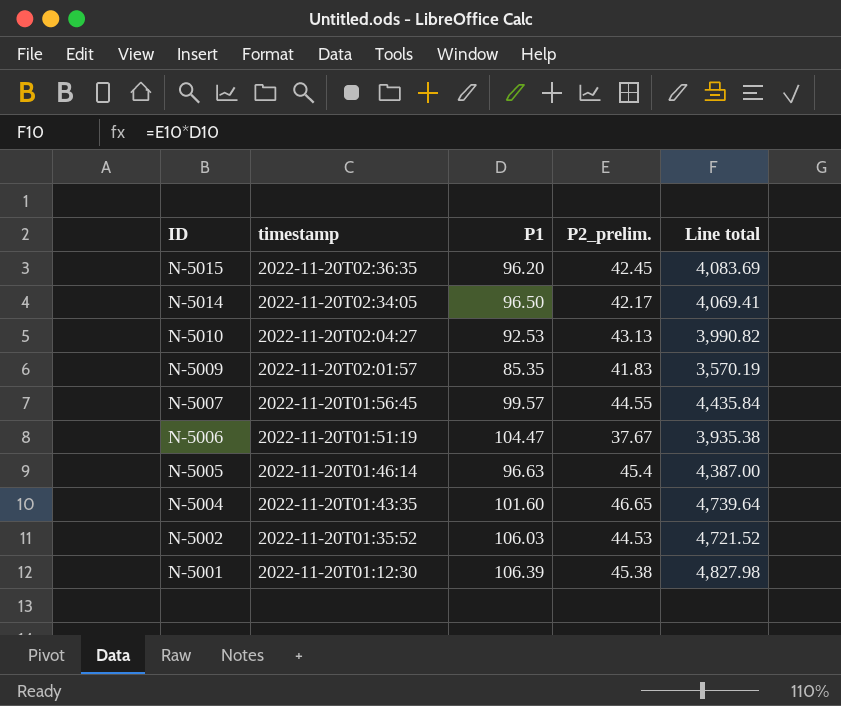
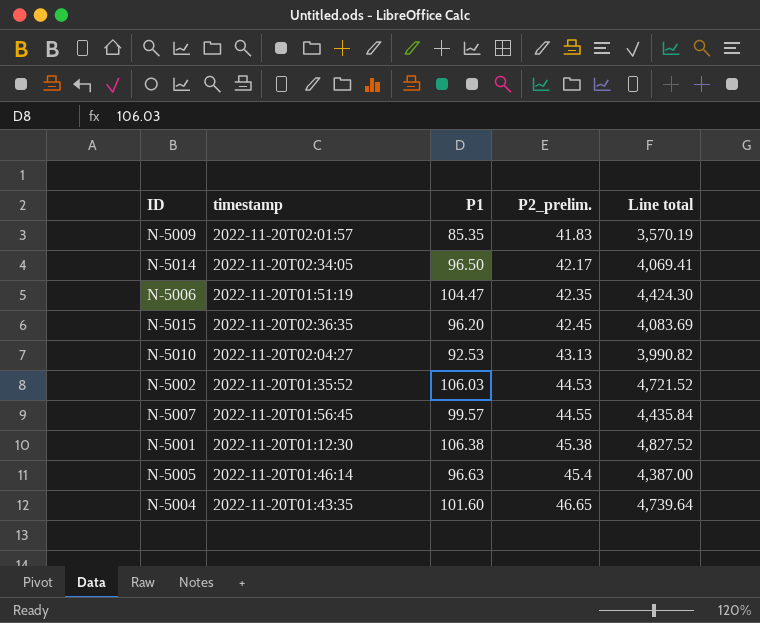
row order: ID descending -> P2_prelim. ascending
N-5006 | P2_prelim.: 37.67 -> 42.35
N-5006 | Line total: 3,935.38 -> 4,424.30
N-5001 | P1: 106.39 -> 106.38
N-5001 | Line total: 4,827.98 -> 4,827.52

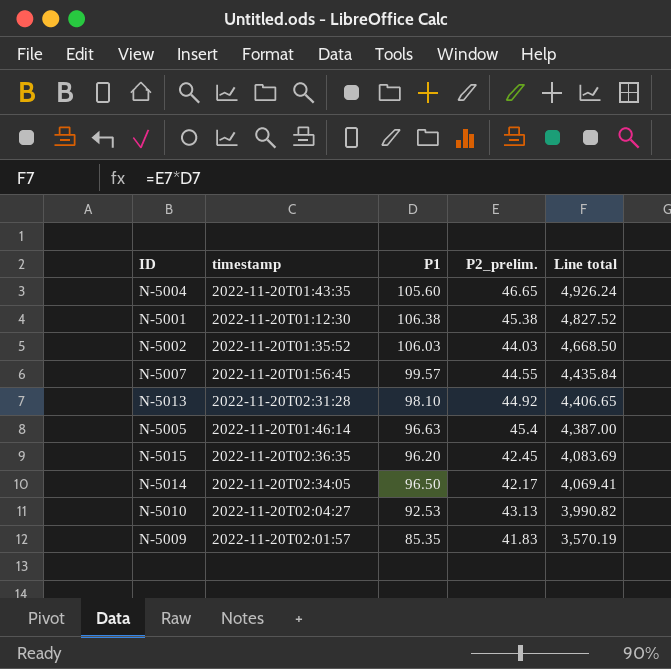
row order: P2_prelim. ascending -> Line total descending
row N-5006: 2022-11-20T01:51:19 | 104.47 | 42.35 | 4,424.30 -> none
N-5004 | P1: 101.60 -> 105.60
N-5004 | Line total: 4,739.64 -> 4,926.24
N-5002 | P2_prelim.: 44.53 -> 44.03
N-5002 | Line total: 4,721.52 -> 4,668.50
row N-5013: none -> 2022-11-20T02:31:28 | 98.10 | 44.92 | 4,406.65

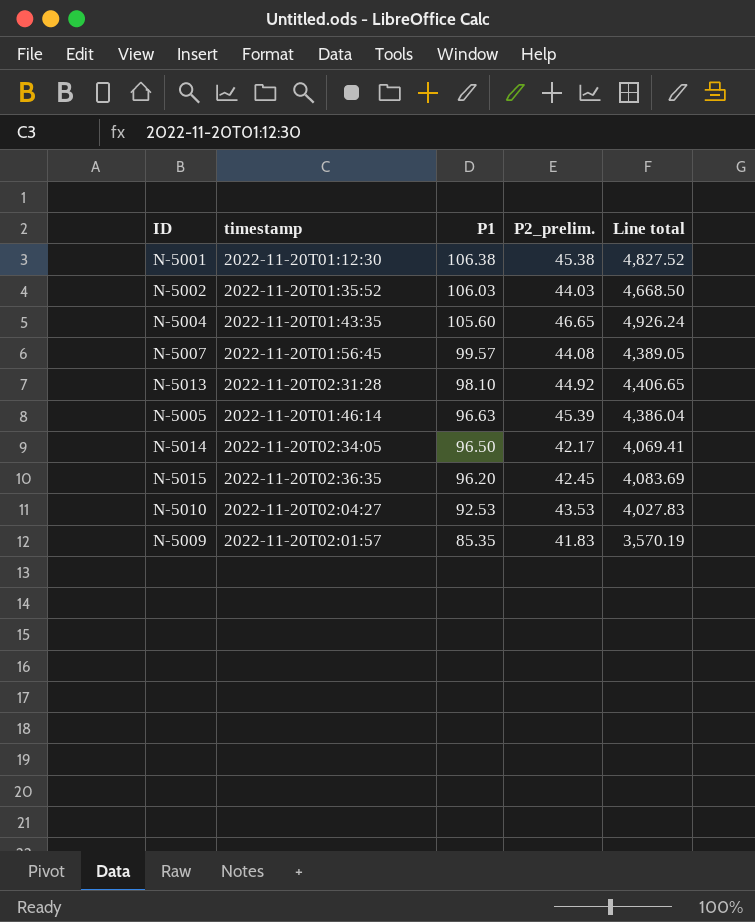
row order: Line total descending -> P1 descending
N-5007 | P2_prelim.: 44.55 -> 44.08
N-5007 | Line total: 4,435.84 -> 4,389.05
N-5005 | P2_prelim.: 45.4 -> 45.39
N-5005 | Line total: 4,387.00 -> 4,386.04
N-5010 | P2_prelim.: 43.13 -> 43.53
N-5010 | Line total: 3,990.82 -> 4,027.83

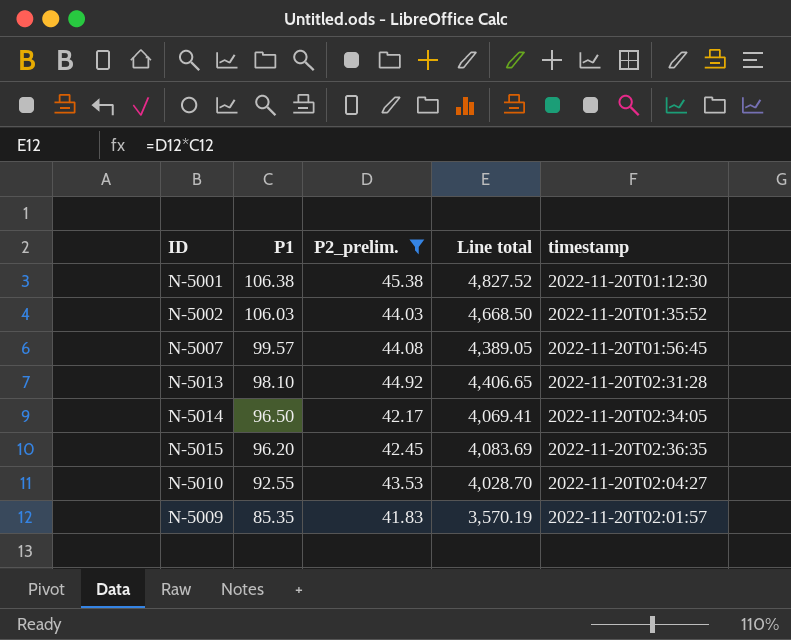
filter: none -> P2_prelim. <= 45.38
column timestamp | position: 2 -> 5
N-5010 | P1: 92.53 -> 92.55
N-5010 | Line total: 4,027.83 -> 4,028.70

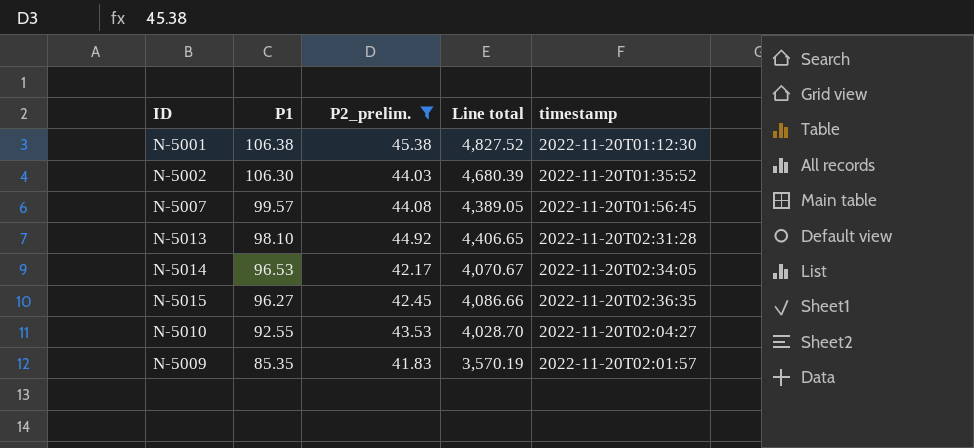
N-5002 | P1: 106.03 -> 106.30
N-5002 | Line total: 4,668.50 -> 4,680.39
N-5014 | P1: 96.50 -> 96.53
N-5014 | Line total: 4,069.41 -> 4,070.67
N-5015 | P1: 96.20 -> 96.27
N-5015 | Line total: 4,083.69 -> 4,086.66

